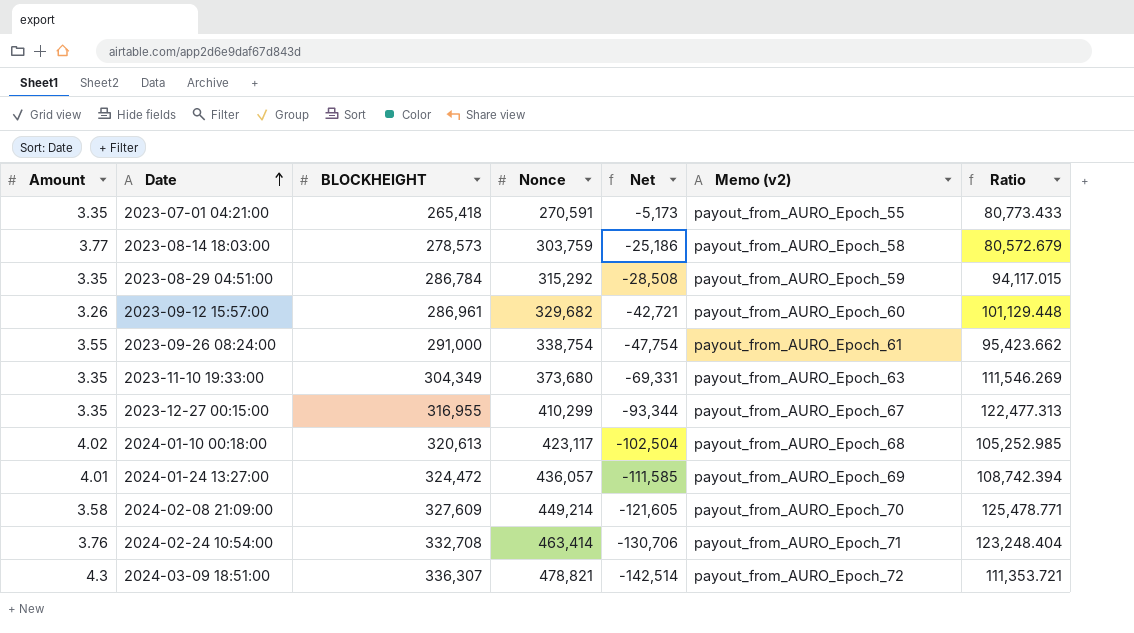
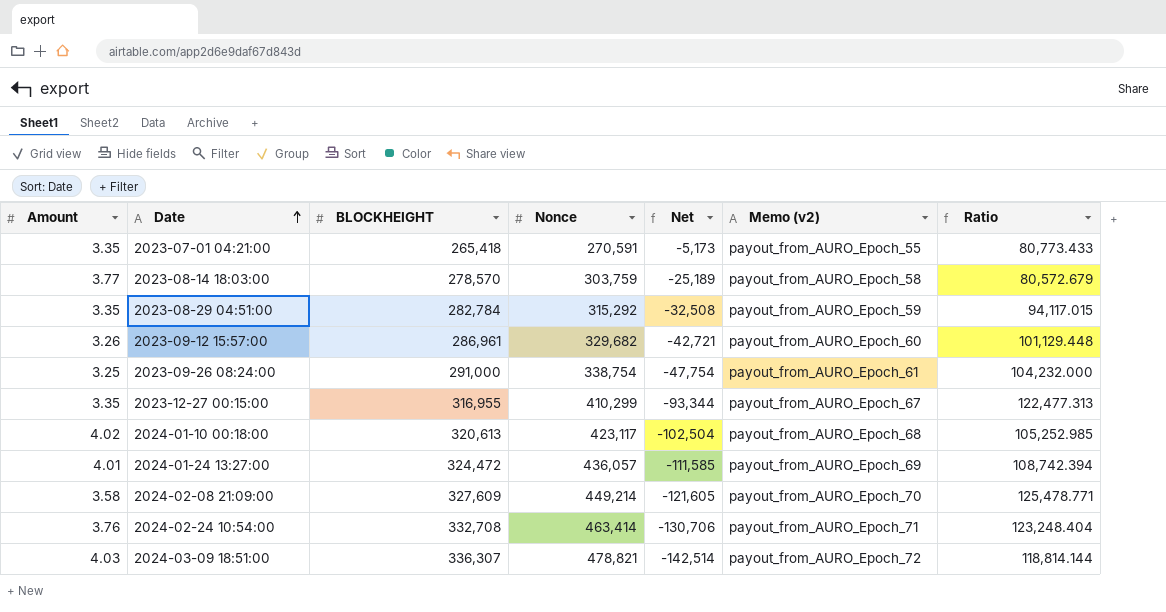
row 2023-11-10 19:33:00: 3.35 | 304,349 | 373,680 | -69,331 | payout_from_AURO_Epoch_63 | 111,546.269 -> none
2023-08-14 18:03:00 | BLOCKHEIGHT: 278,573 -> 278,570
2023-08-14 18:03:00 | Net: -25,186 -> -25,189
2023-08-29 04:51:00 | BLOCKHEIGHT: 286,784 -> 282,784
2023-08-29 04:51:00 | Net: -28,508 -> -32,508
2023-09-26 08:24:00 | Amount: 3.55 -> 3.25
2023-09-26 08:24:00 | Ratio: 95,423.662 -> 104,232.000
2024-03-09 18:51:00 | Amount: 4.3 -> 4.03
2024-03-09 18:51:00 | Ratio: 111,353.721 -> 118,814.144

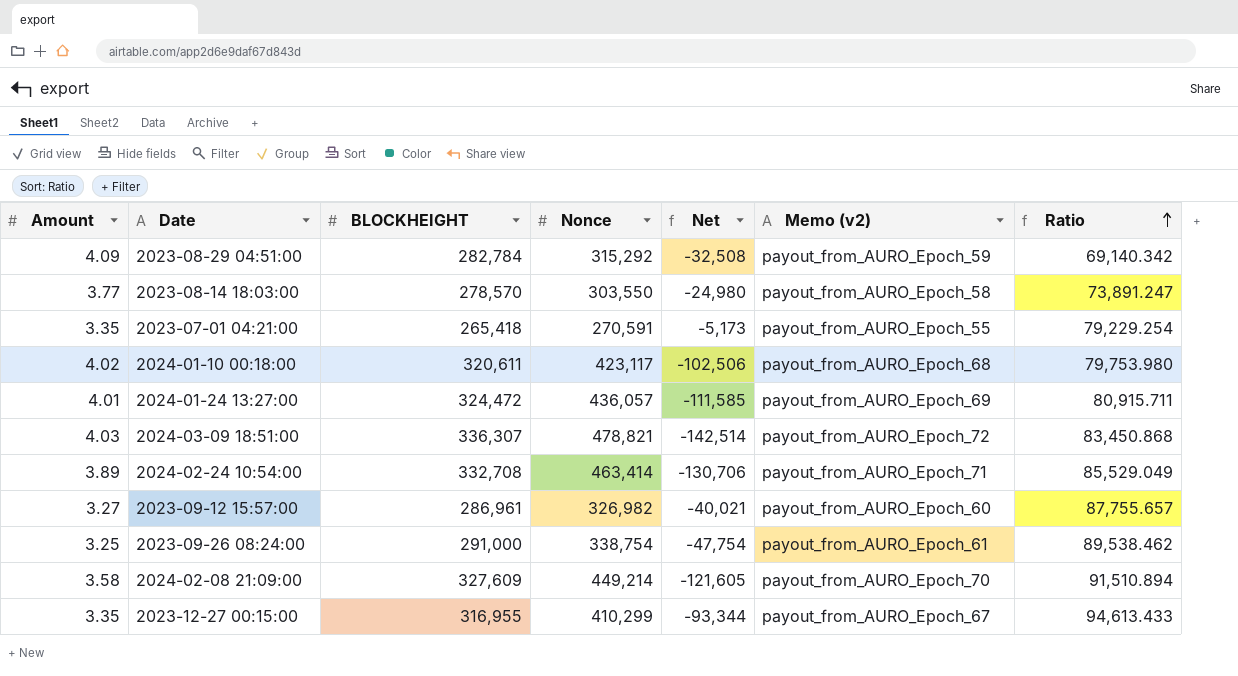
row order: Date ascending -> Ratio ascending
column Ratio | formula: [Nonce] / [Amount] -> [BLOCKHEIGHT] / [Amount]
2023-08-29 04:51:00 | Amount: 3.35 -> 4.09
2023-08-14 18:03:00 | Nonce: 303,759 -> 303,550
2023-08-14 18:03:00 | Net: -25,189 -> -24,980
2024-01-10 00:18:00 | BLOCKHEIGHT: 320,613 -> 320,611
2024-01-10 00:18:00 | Net: -102,504 -> -102,506
2024-02-24 10:54:00 | Amount: 3.76 -> 3.89
2023-09-12 15:57:00 | Amount: 3.26 -> 3.27
2023-09-12 15:57:00 | Nonce: 329,682 -> 326,982
2023-09-12 15:57:00 | Net: -42,721 -> -40,021

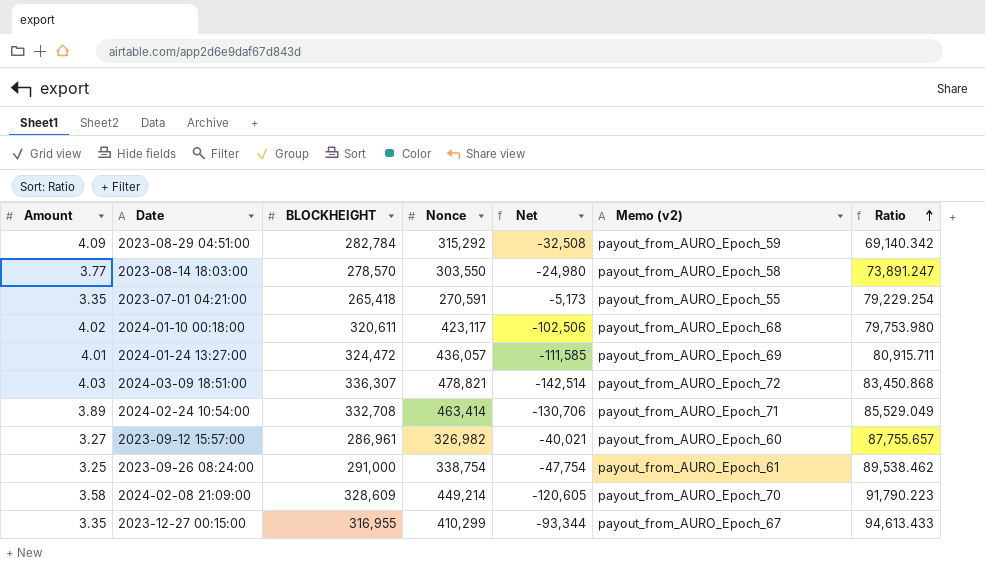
2024-02-08 21:09:00 | BLOCKHEIGHT: 327,609 -> 328,609
2024-02-08 21:09:00 | Net: -121,605 -> -120,605
2024-02-08 21:09:00 | Ratio: 91,510.894 -> 91,790.223

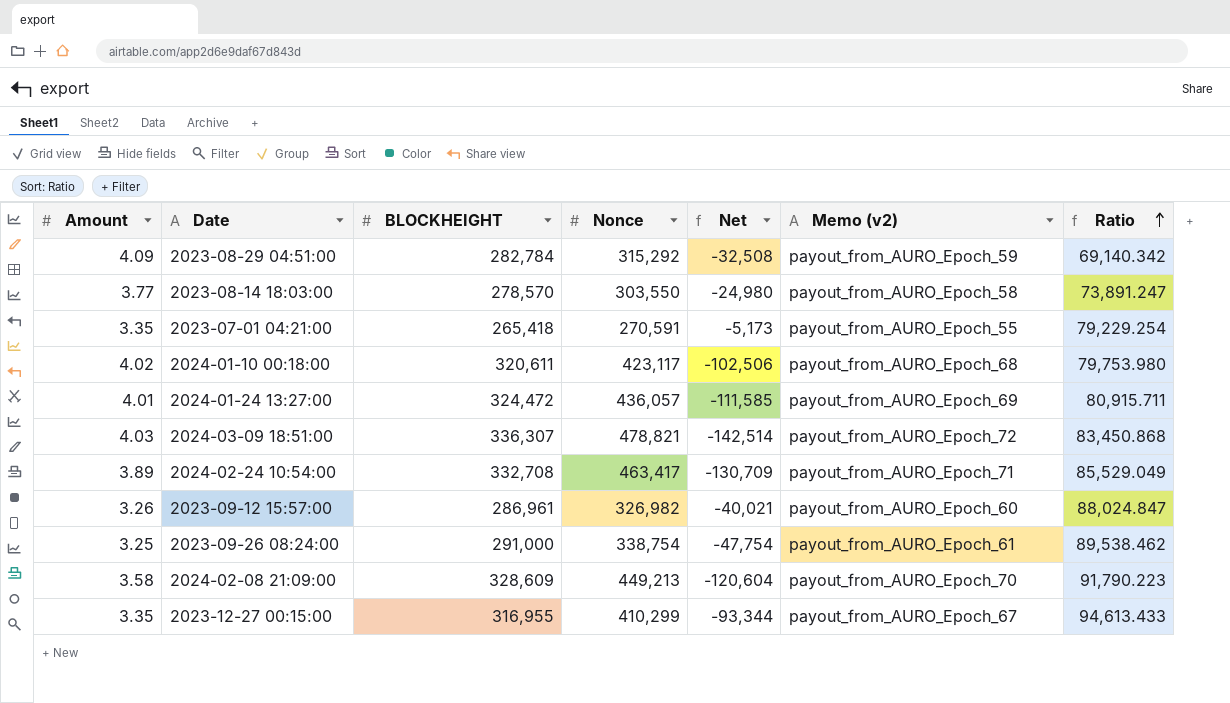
2024-02-24 10:54:00 | Nonce: 463,414 -> 463,417
2024-02-24 10:54:00 | Net: -130,706 -> -130,709
2023-09-12 15:57:00 | Amount: 3.27 -> 3.26
2023-09-12 15:57:00 | Ratio: 87,755.657 -> 88,024.847
2024-02-08 21:09:00 | Nonce: 449,214 -> 449,213
2024-02-08 21:09:00 | Net: -120,605 -> -120,604

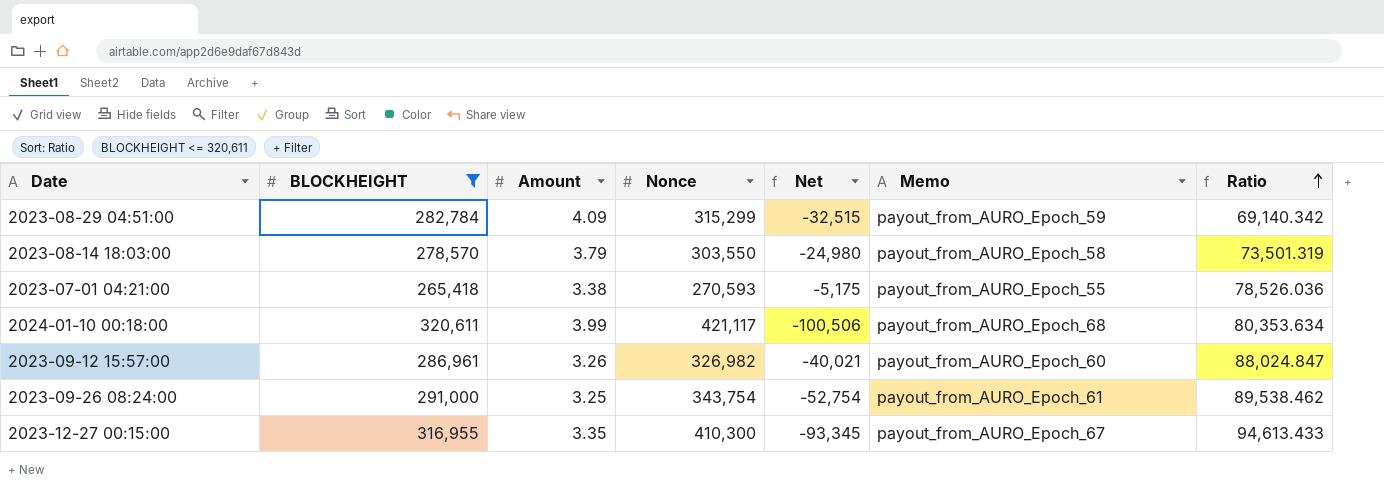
filter: none -> BLOCKHEIGHT <= 320,611
column Amount | position: 1 -> 3
column name: Memo (v2) -> Memo
2023-08-29 04:51:00 | Nonce: 315,292 -> 315,299
2023-08-29 04:51:00 | Net: -32,508 -> -32,515
2023-08-14 18:03:00 | Amount: 3.77 -> 3.79
2023-08-14 18:03:00 | Ratio: 73,891.247 -> 73,501.319
2023-07-01 04:21:00 | Amount: 3.35 -> 3.38
2023-07-01 04:21:00 | Nonce: 270,591 -> 270,593
2023-07-01 04:21:00 | Net: -5,173 -> -5,175
2023-07-01 04:21:00 | Ratio: 79,229.254 -> 78,526.036
2024-01-10 00:18:00 | Amount: 4.02 -> 3.99
2024-01-10 00:18:00 | Nonce: 423,117 -> 421,117
2024-01-10 00:18:00 | Net: -102,506 -> -100,506
2024-01-10 00:18:00 | Ratio: 79,753.980 -> 80,353.634
2023-09-26 08:24:00 | Nonce: 338,754 -> 343,754
2023-09-26 08:24:00 | Net: -47,754 -> -52,754
2023-12-27 00:15:00 | Nonce: 410,299 -> 410,300
2023-12-27 00:15:00 | Net: -93,344 -> -93,345

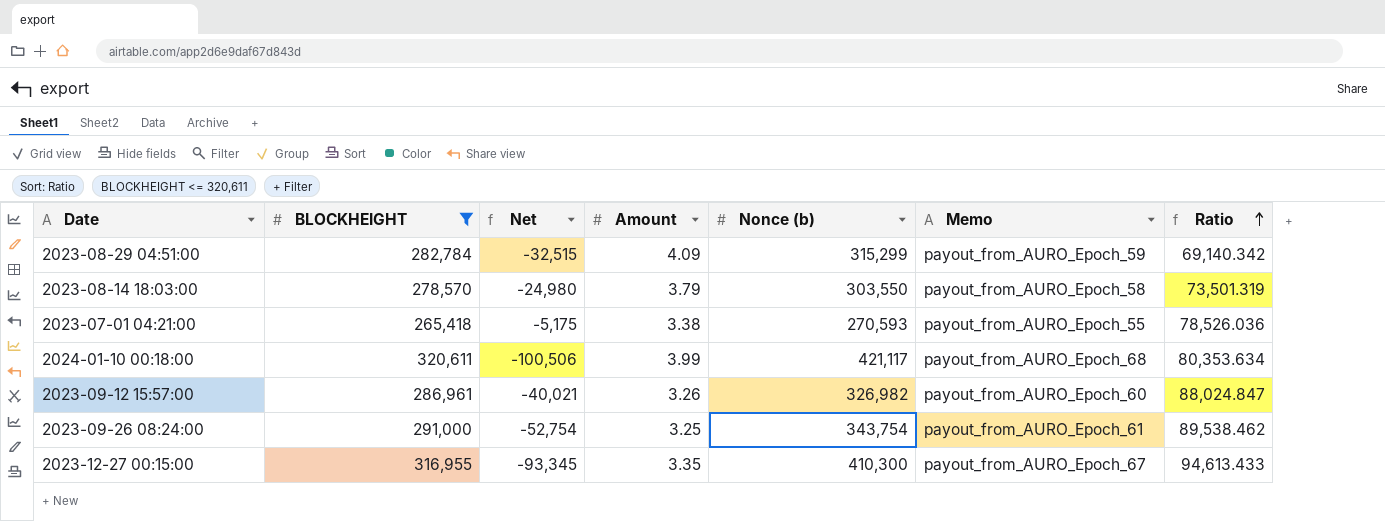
column Net | position: 5 -> 3
column name: Nonce -> Nonce (b)

